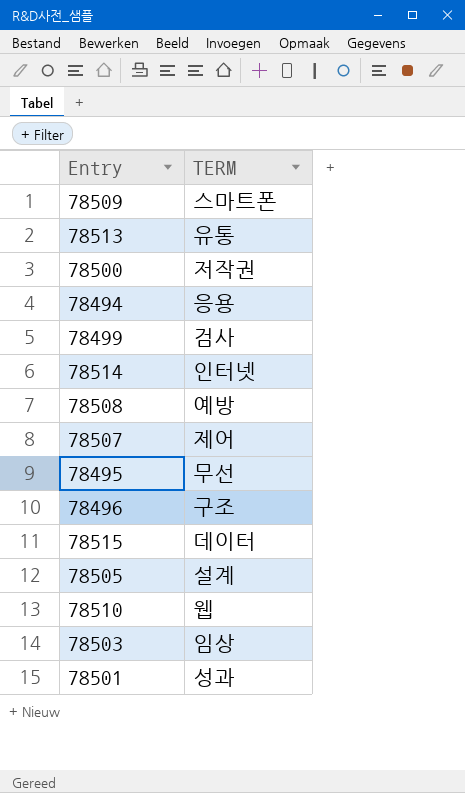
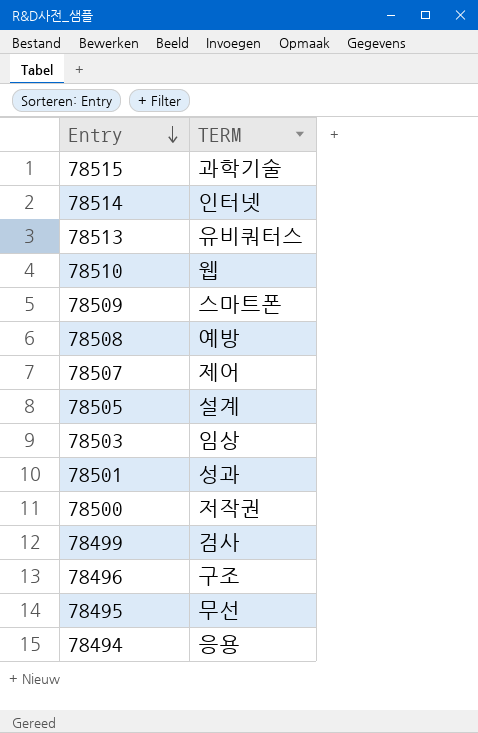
row order: none -> Entry descending
78515 | TERM: 데이터 -> 과학기술
78513 | TERM: 유통 -> 유비쿼터스

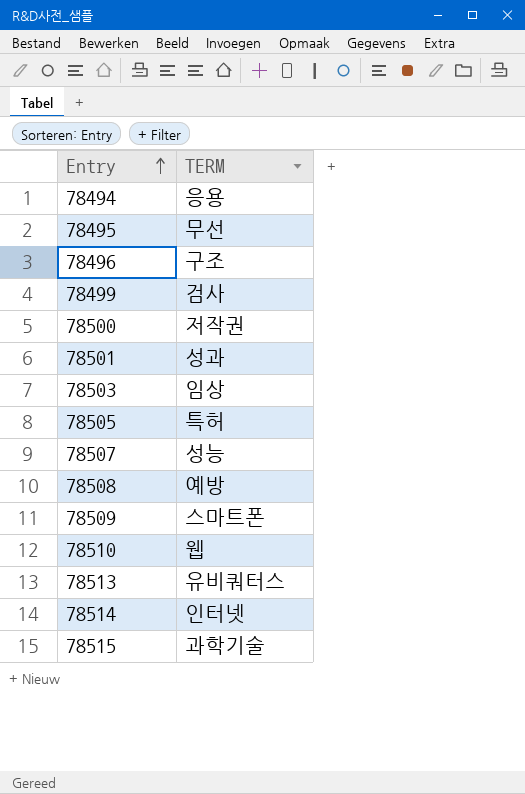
row order: Entry descending -> Entry ascending
78505 | TERM: 설계 -> 특허
78507 | TERM: 제어 -> 성능

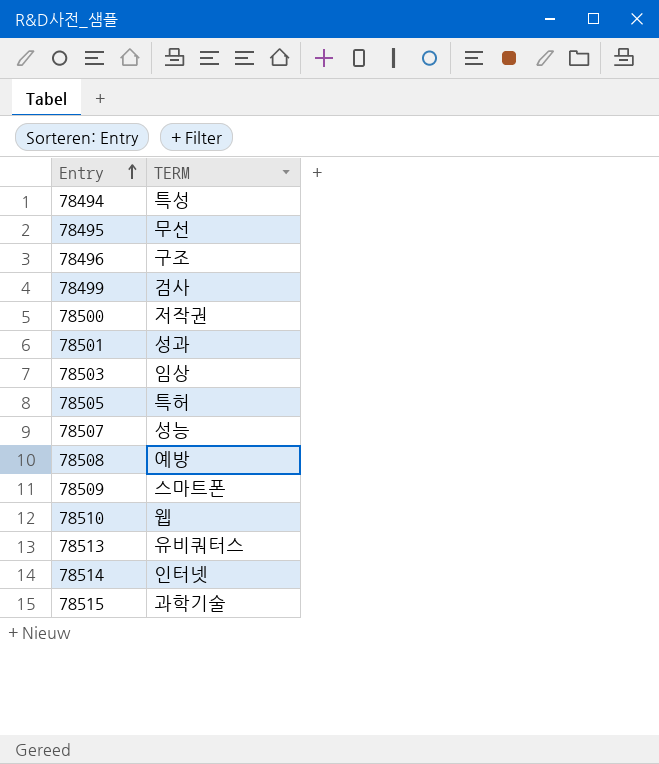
78494 | TERM: 응용 -> 특성

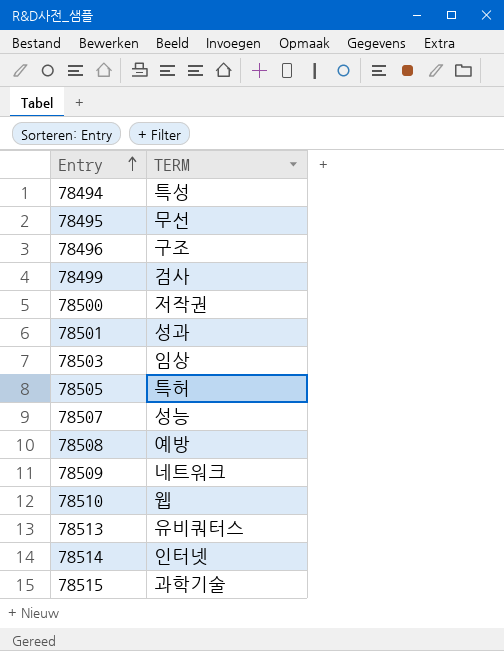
78509 | TERM: 스마트폰 -> 네트워크

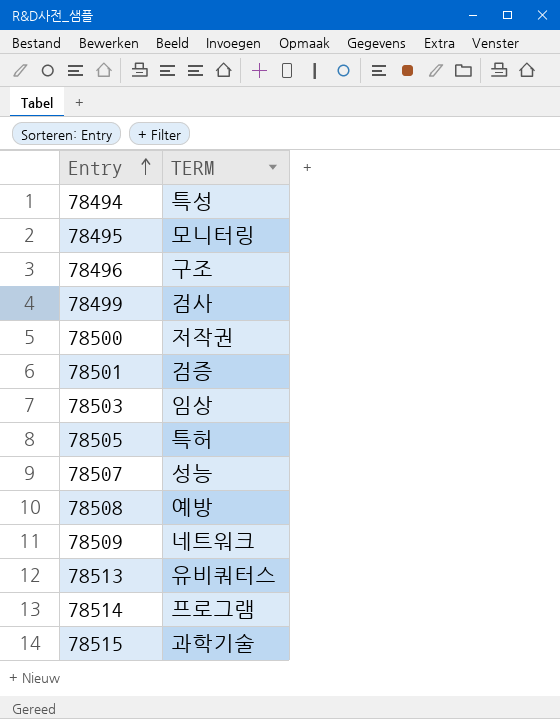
row 78510: 웹 -> none
78495 | TERM: 무선 -> 모니터링
78501 | TERM: 성과 -> 검증
78514 | TERM: 인터넷 -> 프로그램

